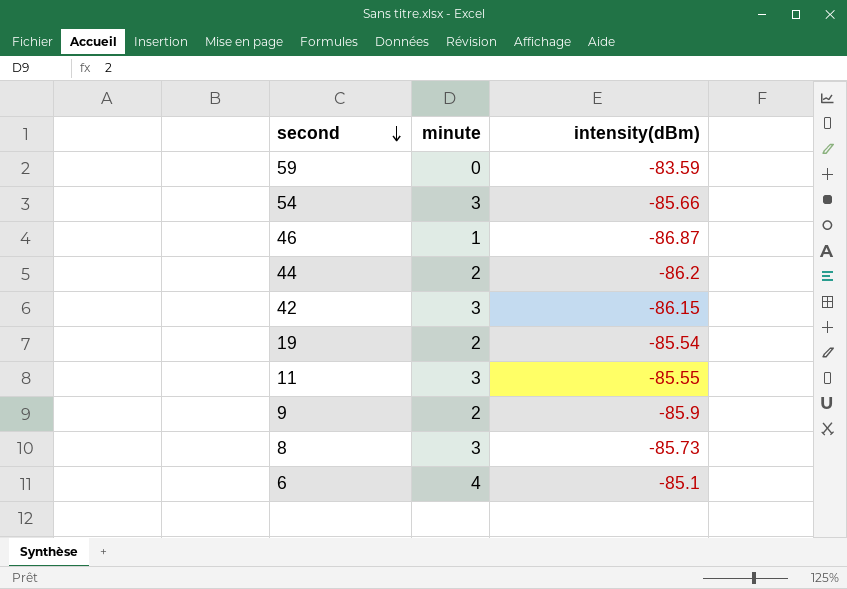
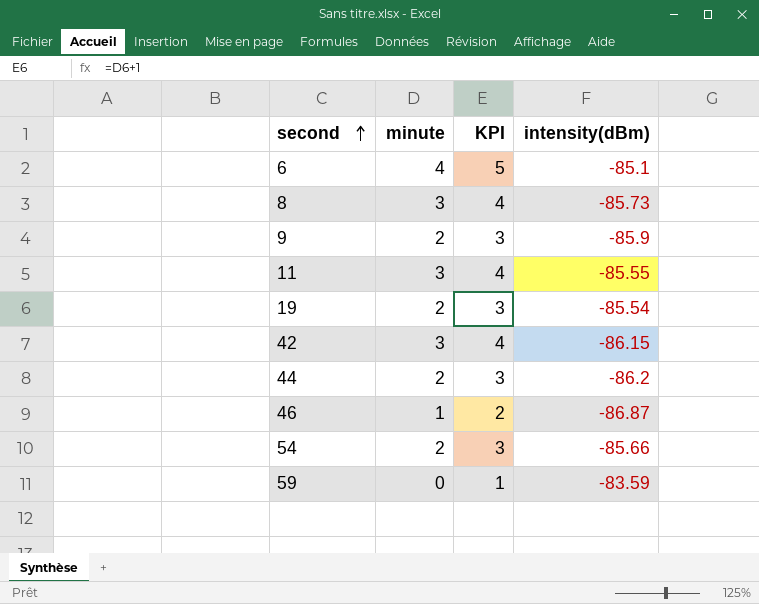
row order: second descending -> second ascending
column KPI | formula: none -> [minute] + 1
54 | minute: 3 -> 2

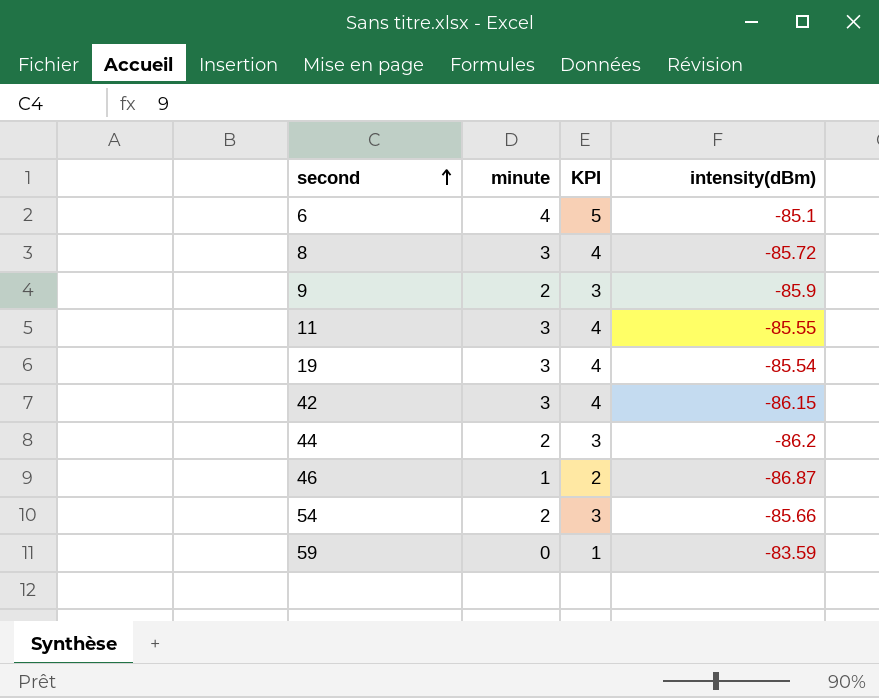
8 | intensity(dBm): -85.73 -> -85.72
19 | minute: 2 -> 3
19 | KPI: 3 -> 4

